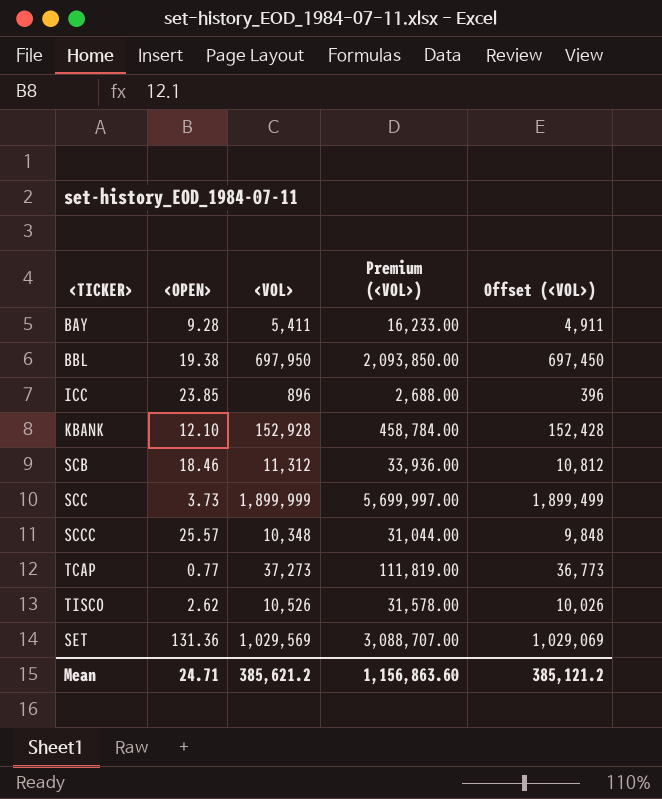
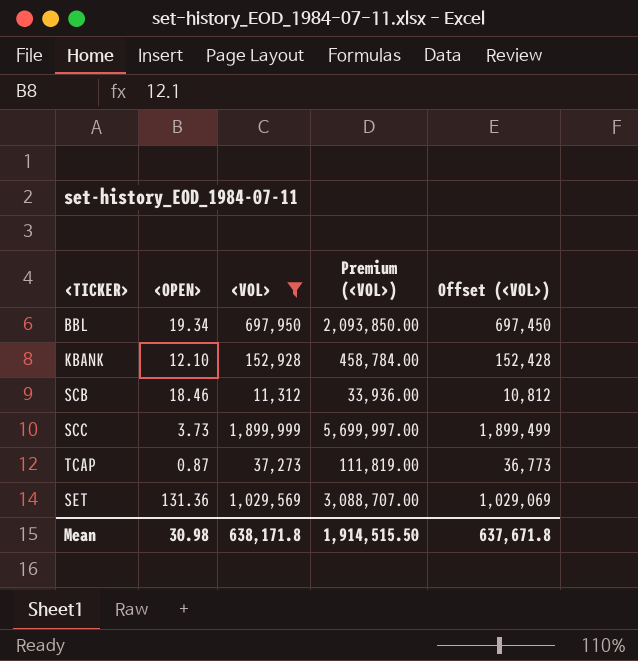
filter: none -> <VOL> >= 11,312
BBL | <OPEN>: 19.38 -> 19.34
TCAP | <OPEN>: 0.77 -> 0.87
Mean | <OPEN>: 24.71 -> 30.98
Mean | <VOL>: 385,621.2 -> 638,171.8
Mean | Premium (<VOL>): 1,156,863.60 -> 1,914,515.50
Mean | Offset (<VOL>): 385,121.2 -> 637,671.8

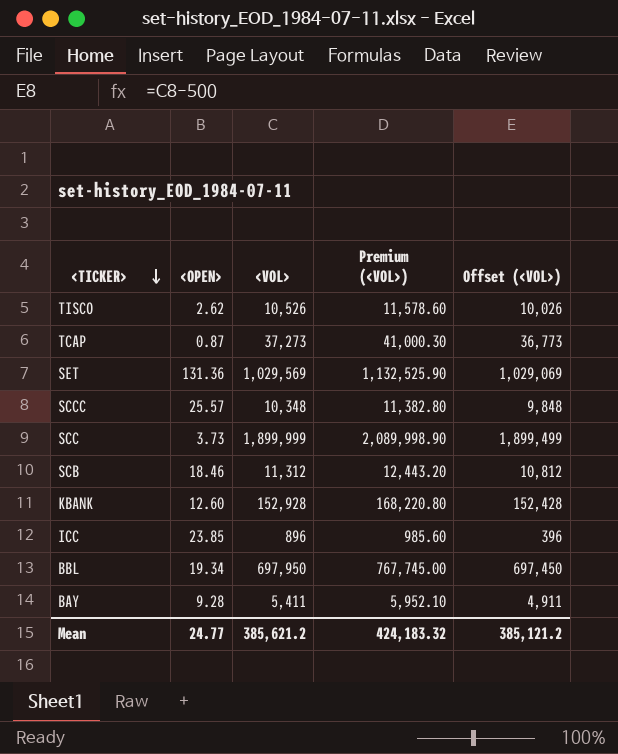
filter: <VOL> >= 11,312 -> none
row order: none -> <TICKER> descending
column Premium (<VOL>) | formula: [<VOL>] * 3 -> [<VOL>] * 1.1
KBANK | <OPEN>: 12.10 -> 12.60
Mean | <OPEN>: 30.98 -> 24.77
Mean | <VOL>: 638,171.8 -> 385,621.2
Mean | Premium (<VOL>): 1,914,515.50 -> 424,183.32
Mean | Offset (<VOL>): 637,671.8 -> 385,121.2

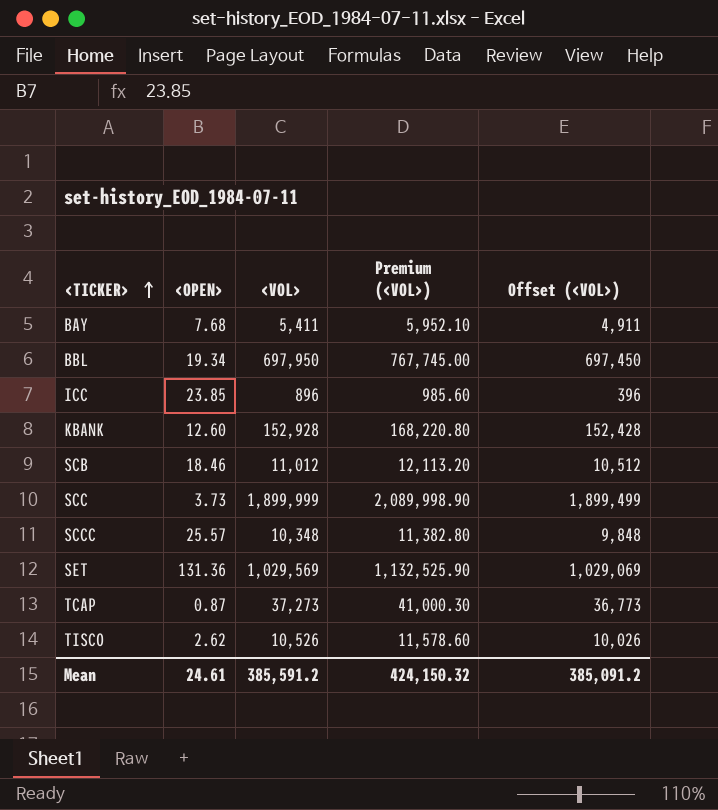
row order: <TICKER> descending -> <TICKER> ascending
BAY | <OPEN>: 9.28 -> 7.68
SCB | <VOL>: 11,312 -> 11,012
SCB | Premium (<VOL>): 12,443.20 -> 12,113.20
SCB | Offset (<VOL>): 10,812 -> 10,512
Mean | <OPEN>: 24.77 -> 24.61
Mean | <VOL>: 385,621.2 -> 385,591.2
Mean | Premium (<VOL>): 424,183.32 -> 424,150.32
Mean | Offset (<VOL>): 385,121.2 -> 385,091.2

